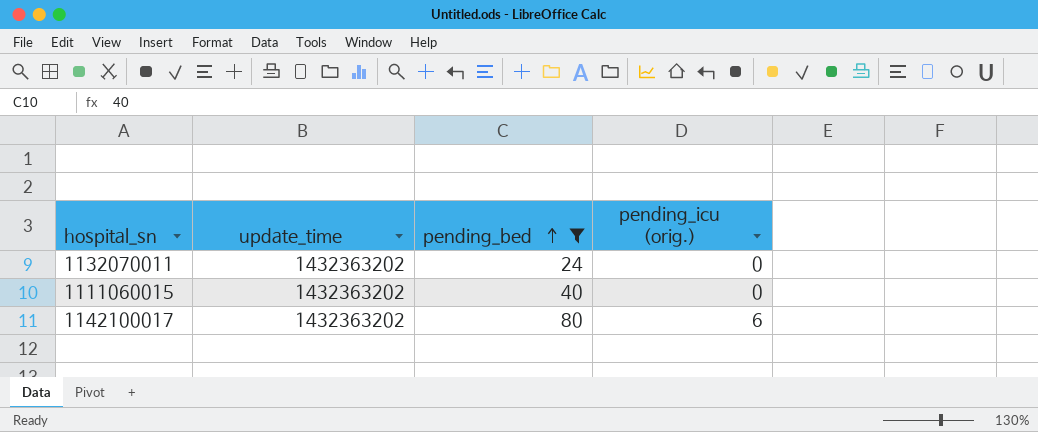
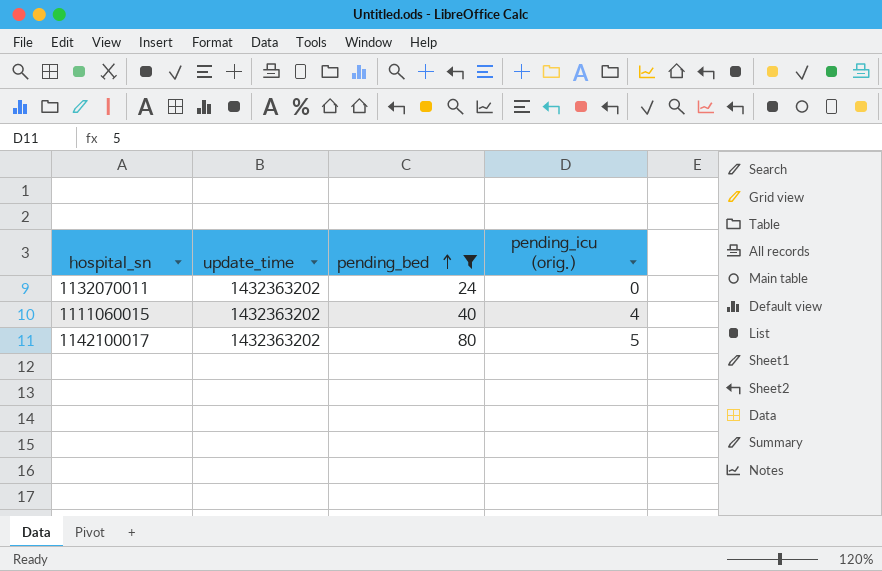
1111060015 | pending_icu (orig.): 0 -> 4
1142100017 | pending_icu (orig.): 6 -> 5

